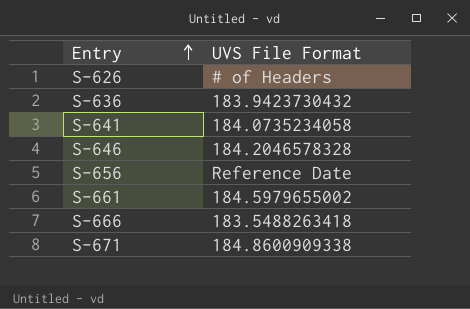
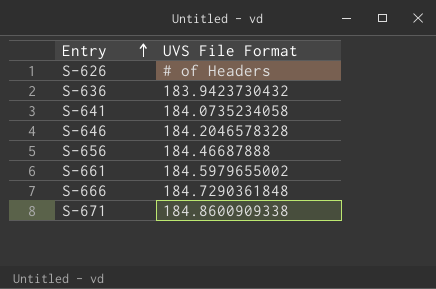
S-656 | UVS File Format: Reference Date -> 184.46687888
S-666 | UVS File Format: 183.5488263418 -> 184.7290361848

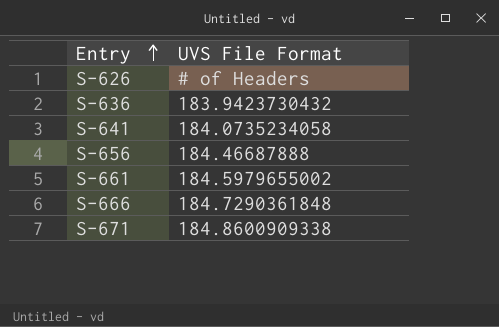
row S-646: 184.2046578328 -> none

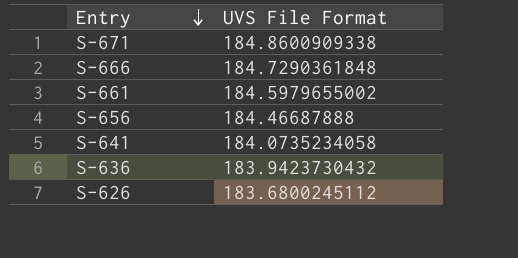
row order: Entry ascending -> Entry descending
S-626 | UVS File Format: # of Headers -> 183.6800245112

